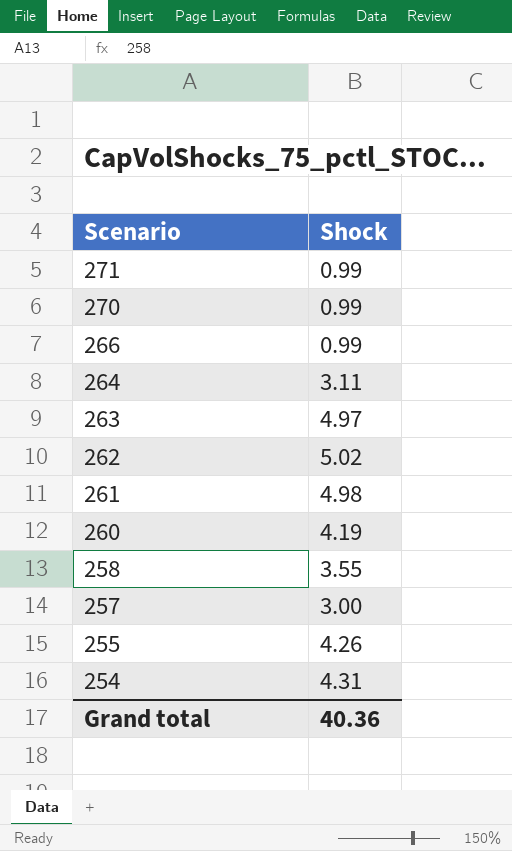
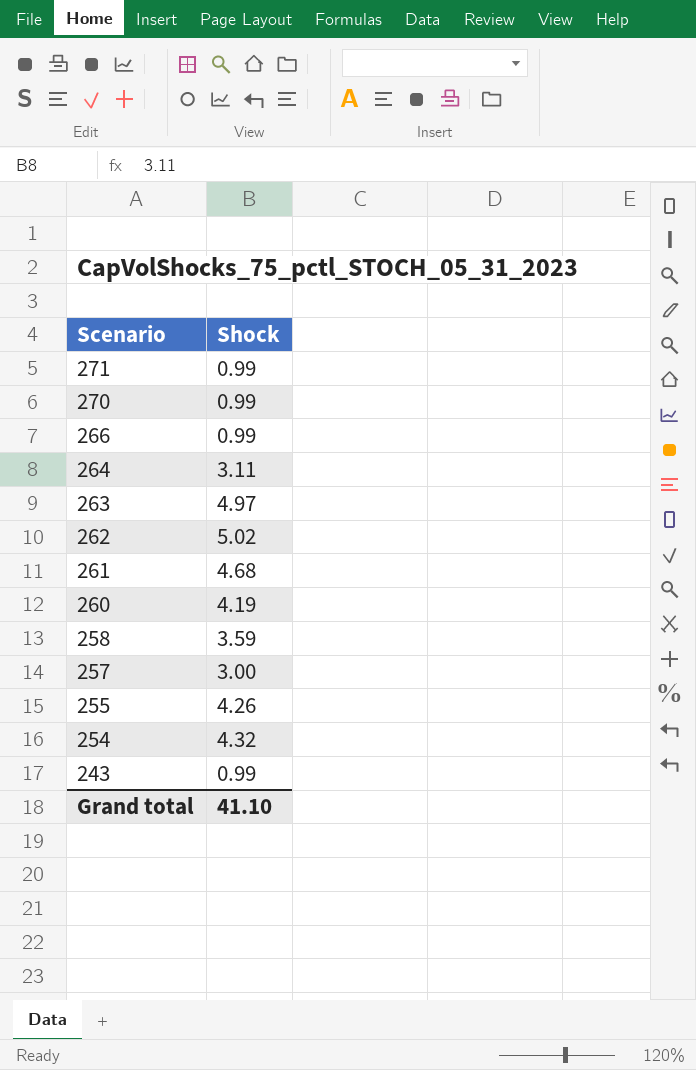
261 | Shock: 4.98 -> 4.68
258 | Shock: 3.55 -> 3.59
254 | Shock: 4.31 -> 4.32
row 243: none -> 0.99
Grand total | Shock: 40.36 -> 41.10

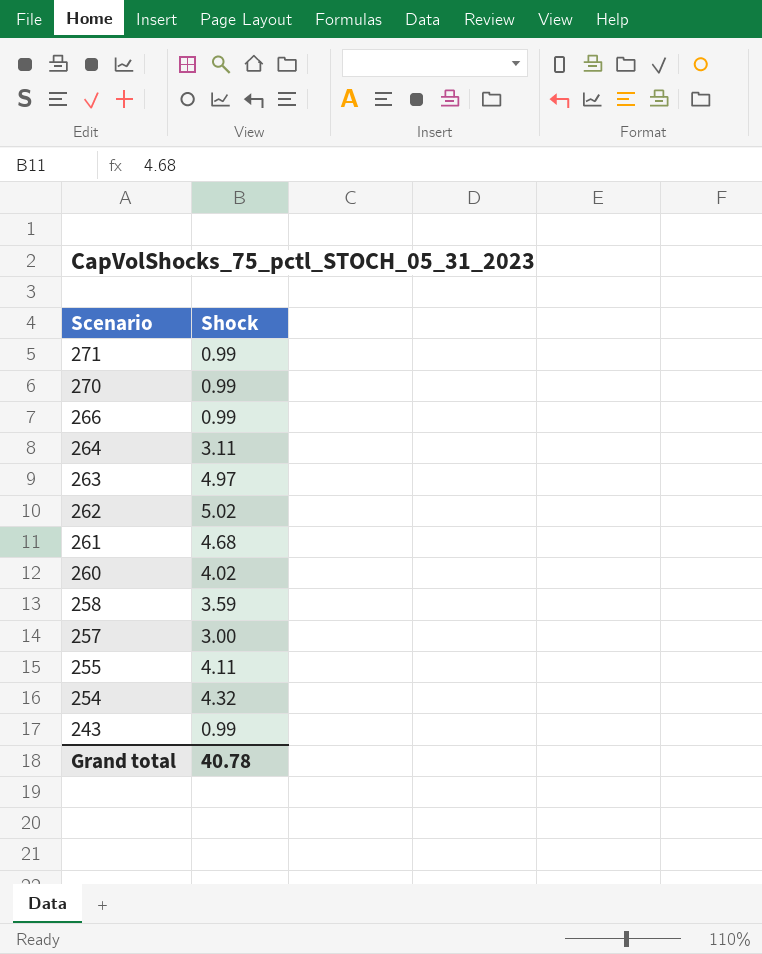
260 | Shock: 4.19 -> 4.02
255 | Shock: 4.26 -> 4.11
Grand total | Shock: 41.10 -> 40.78

